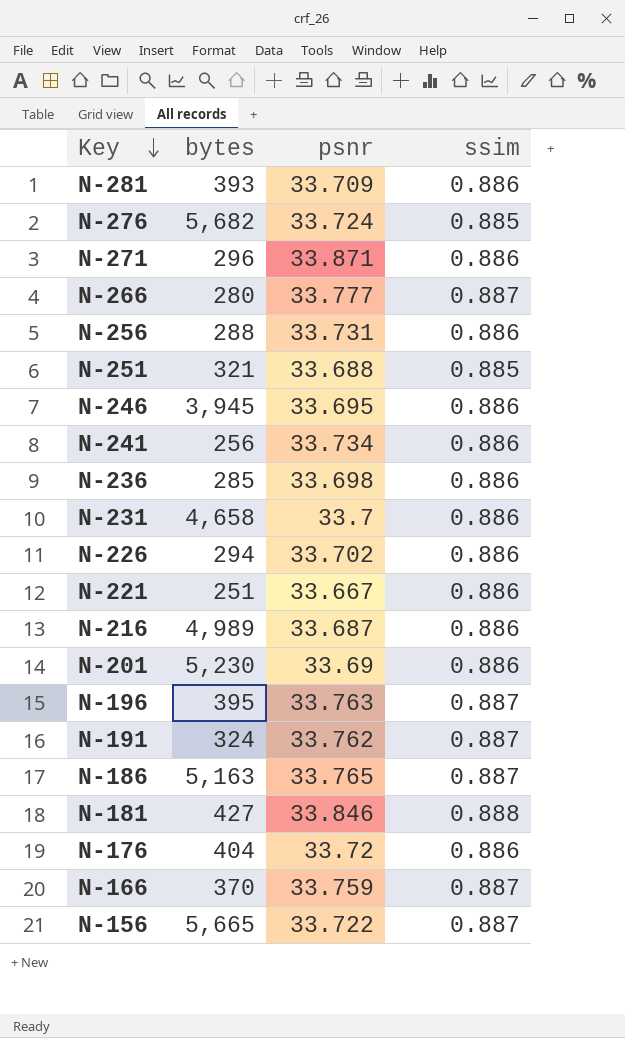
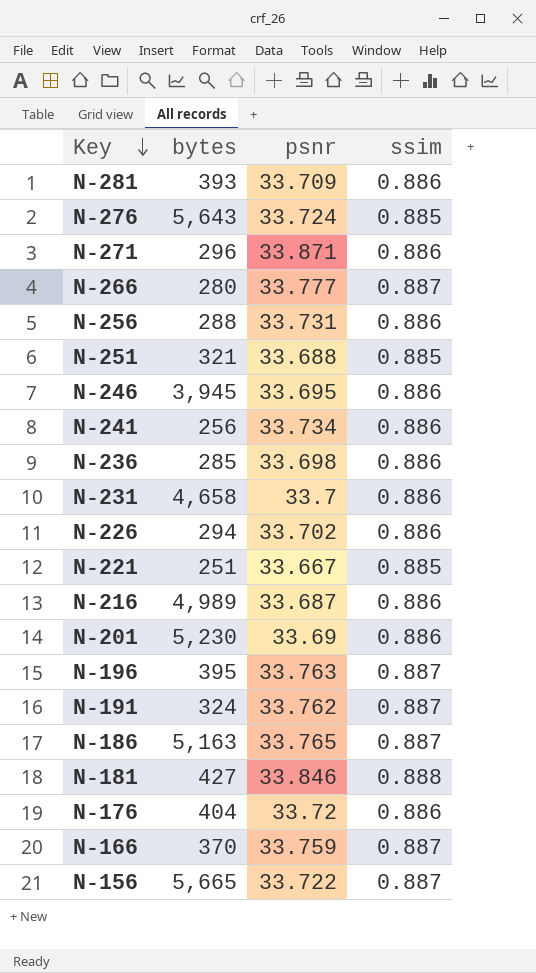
N-276 | bytes: 5,682 -> 5,643
N-221 | ssim: 0.886 -> 0.885

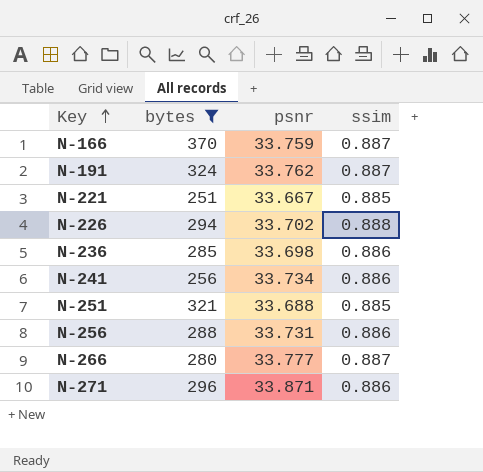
filter: none -> bytes <= 370
row order: Key descending -> Key ascending
N-226 | ssim: 0.886 -> 0.888

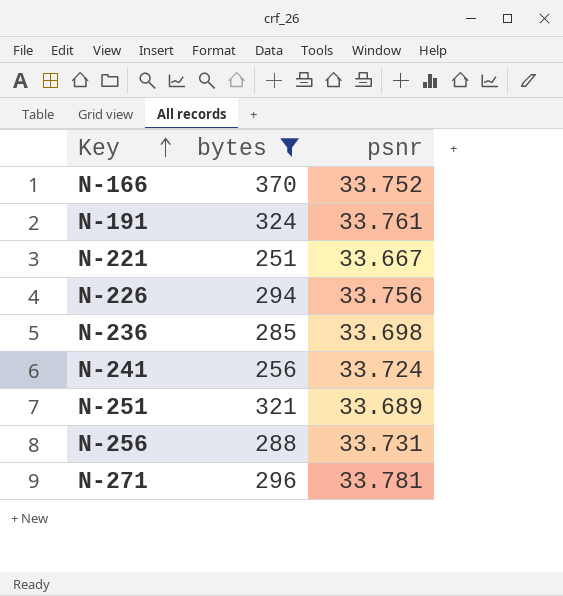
column ssim | position: 4 -> none
row N-266: 280 | 33.777 | 0.887 -> none
N-166 | psnr: 33.759 -> 33.752
N-191 | psnr: 33.762 -> 33.761
N-226 | psnr: 33.702 -> 33.756
N-241 | psnr: 33.734 -> 33.724
N-251 | psnr: 33.688 -> 33.689
N-271 | psnr: 33.871 -> 33.781

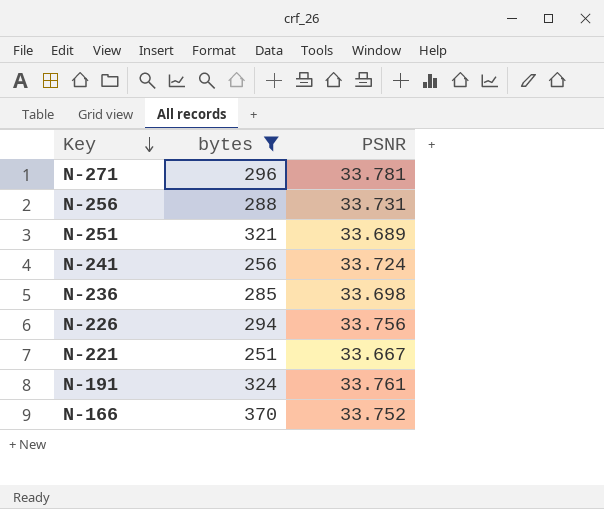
row order: Key ascending -> Key descending
column name: psnr -> PSNR

